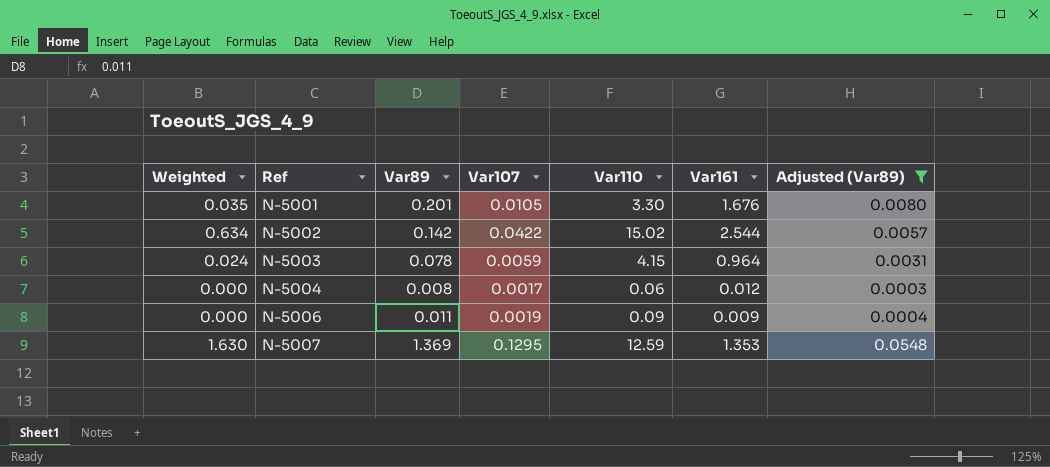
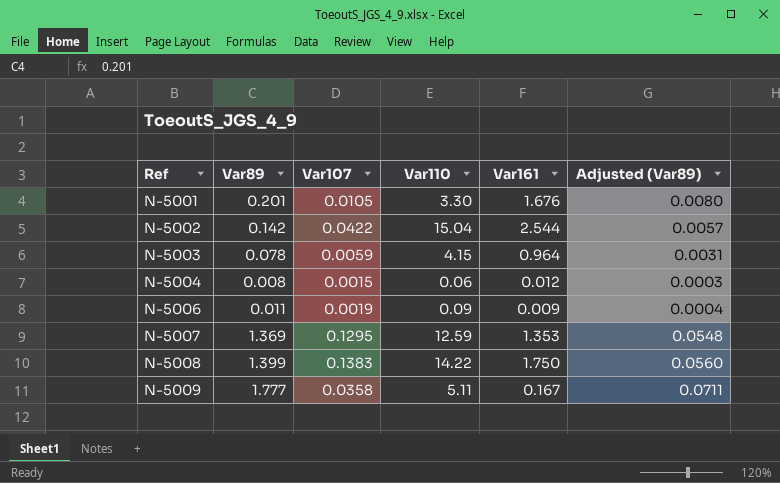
filter: Adjusted (Var89) <= 0.0548 -> none
column Weighted | formula: [Var107] * [Var110] -> none
N-5002 | Var110: 15.02 -> 15.04
N-5004 | Var107: 0.0017 -> 0.0015

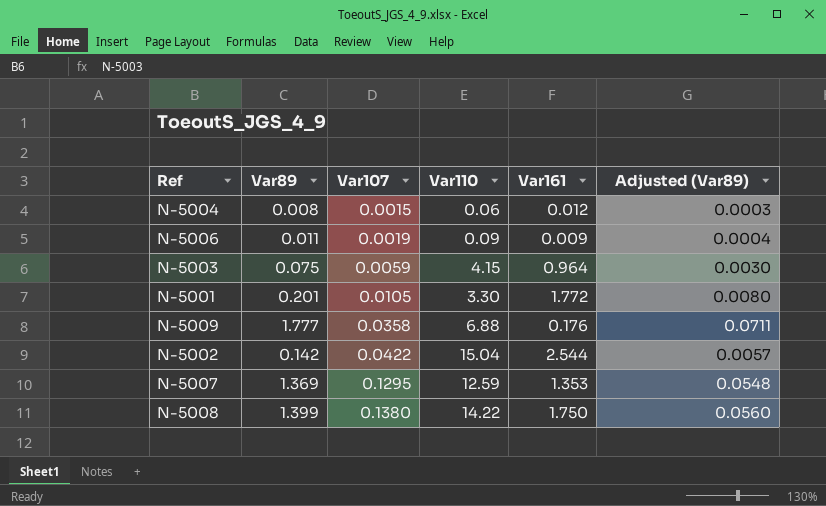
row order: Ref ascending -> Var107 ascending
N-5003 | Var89: 0.078 -> 0.075
N-5003 | Adjusted (Var89): 0.0031 -> 0.0030
N-5001 | Var161: 1.676 -> 1.772
N-5009 | Var110: 5.11 -> 6.88
N-5009 | Var161: 0.167 -> 0.176
N-5008 | Var107: 0.1383 -> 0.1380

